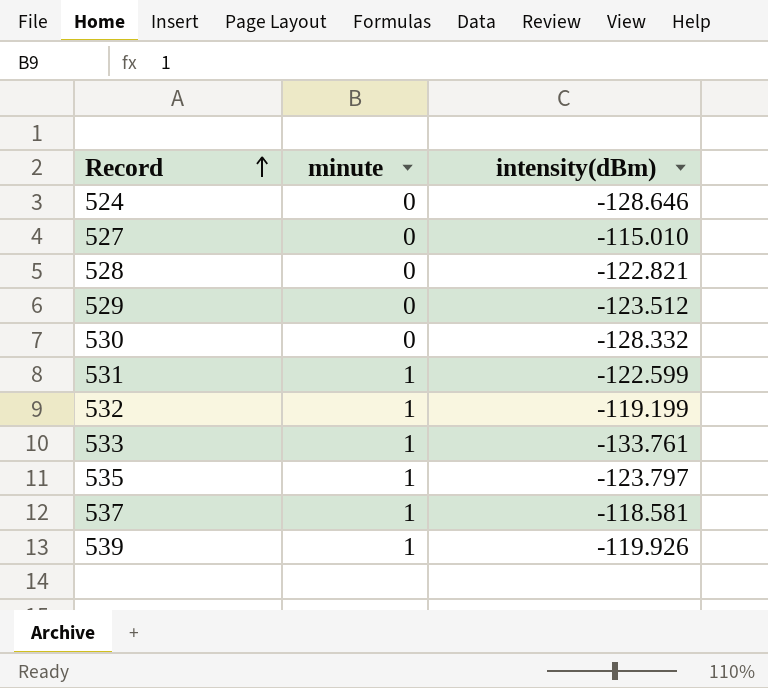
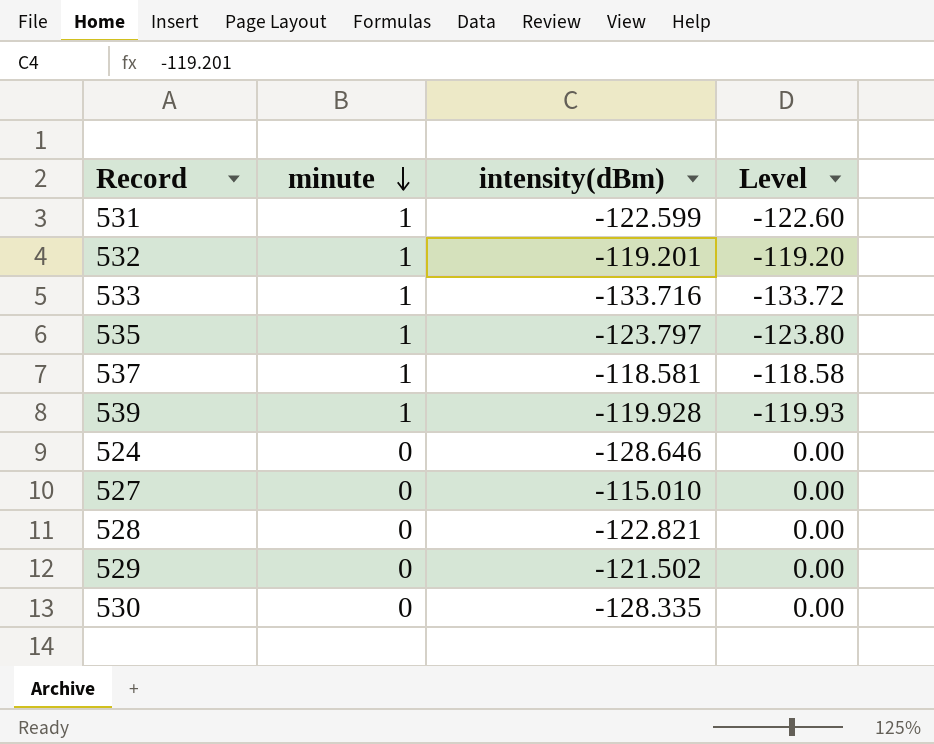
row order: Record ascending -> minute descending
column Level | formula: none -> [minute] * [intensity(dBm)]
532 | intensity(dBm): -119.199 -> -119.201
533 | intensity(dBm): -133.761 -> -133.716
539 | intensity(dBm): -119.926 -> -119.928
529 | intensity(dBm): -123.512 -> -121.502
530 | intensity(dBm): -128.332 -> -128.335

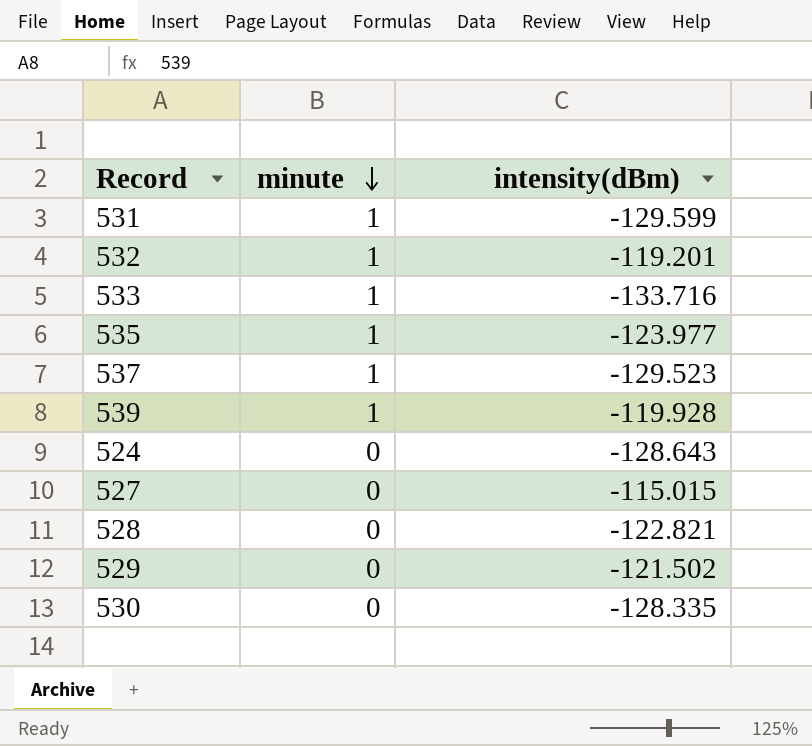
column Level | formula: [minute] * [intensity(dBm)] -> none
531 | intensity(dBm): -122.599 -> -129.599
535 | intensity(dBm): -123.797 -> -123.977
537 | intensity(dBm): -118.581 -> -129.523
524 | intensity(dBm): -128.646 -> -128.643
527 | intensity(dBm): -115.010 -> -115.015

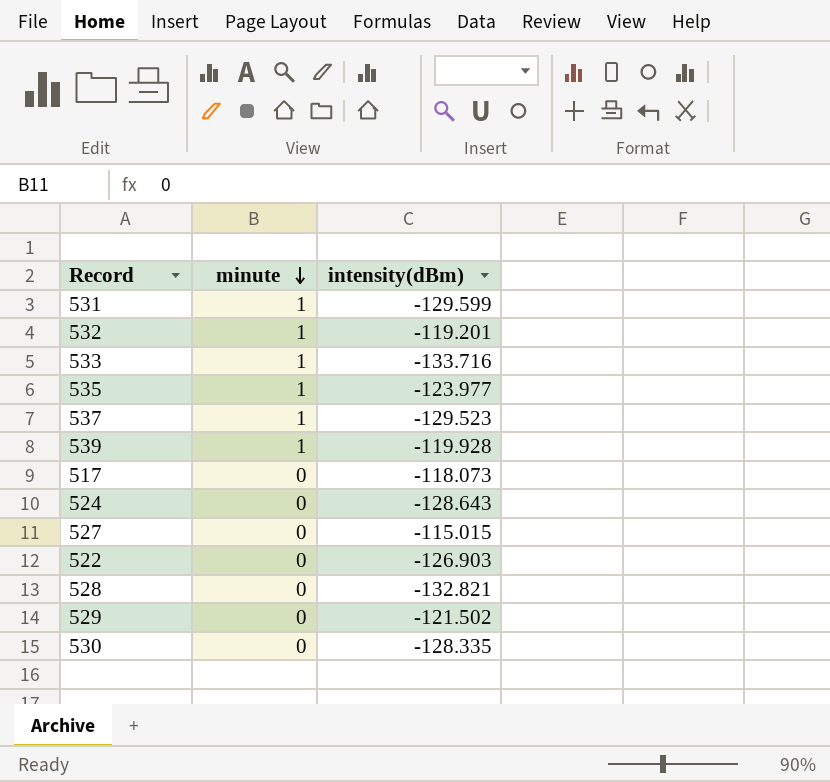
row 517: none -> 0 | -118.073
row 522: none -> 0 | -126.903
528 | intensity(dBm): -122.821 -> -132.821

